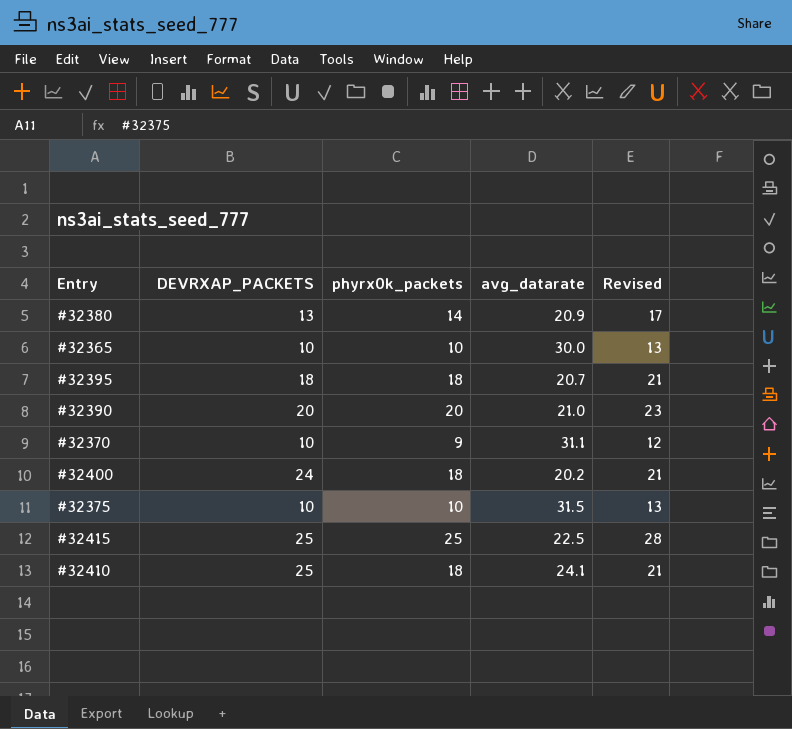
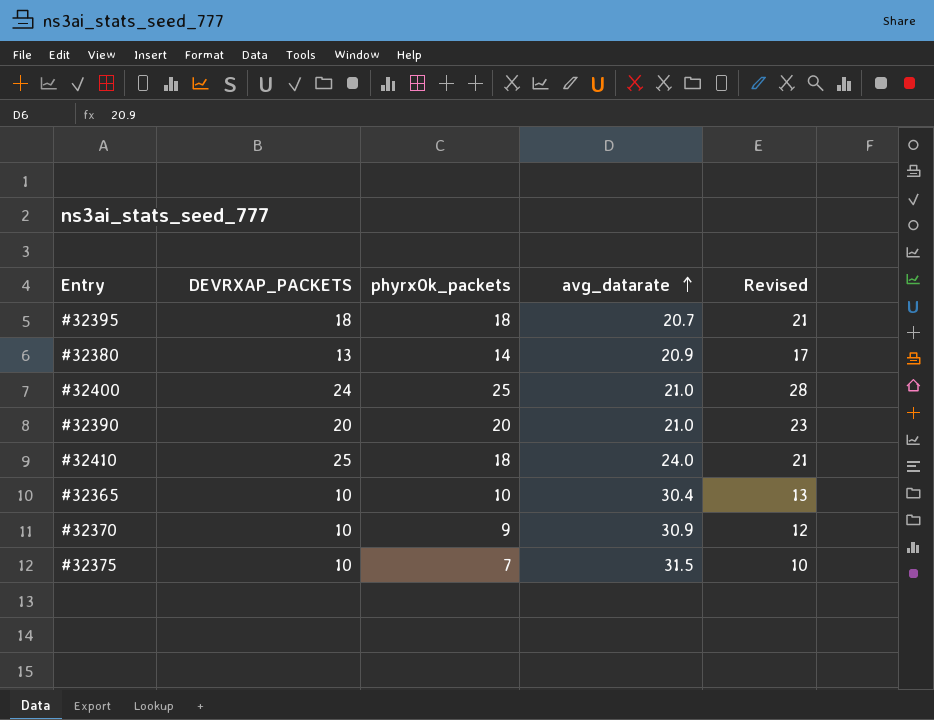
row order: none -> avg_datarate ascending
row #32415: 25 | 25 | 22.5 | 28 -> none
#32400 | phyrx0k_packets: 18 -> 25
#32400 | avg_datarate: 20.2 -> 21.0
#32400 | Revised: 21 -> 28
#32410 | avg_datarate: 24.1 -> 24.0
#32365 | avg_datarate: 30.0 -> 30.4
#32370 | avg_datarate: 31.1 -> 30.9
#32375 | phyrx0k_packets: 10 -> 7
#32375 | Revised: 13 -> 10

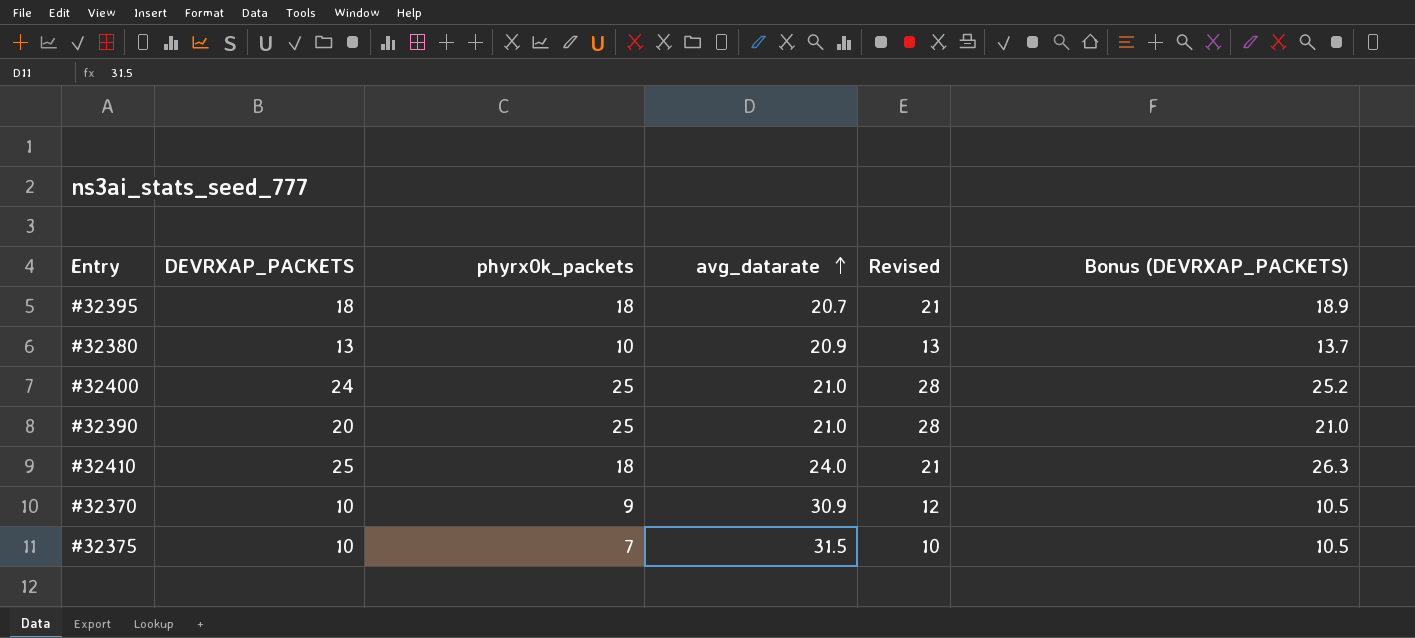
column Bonus (DEVRXAP_PACKETS) | formula: none -> [DEVRXAP_PACKETS] * 1.05
row #32365: 10 | 10 | 30.4 | 13 -> none
#32380 | phyrx0k_packets: 14 -> 10
#32380 | Revised: 17 -> 13
#32390 | phyrx0k_packets: 20 -> 25
#32390 | Revised: 23 -> 28

